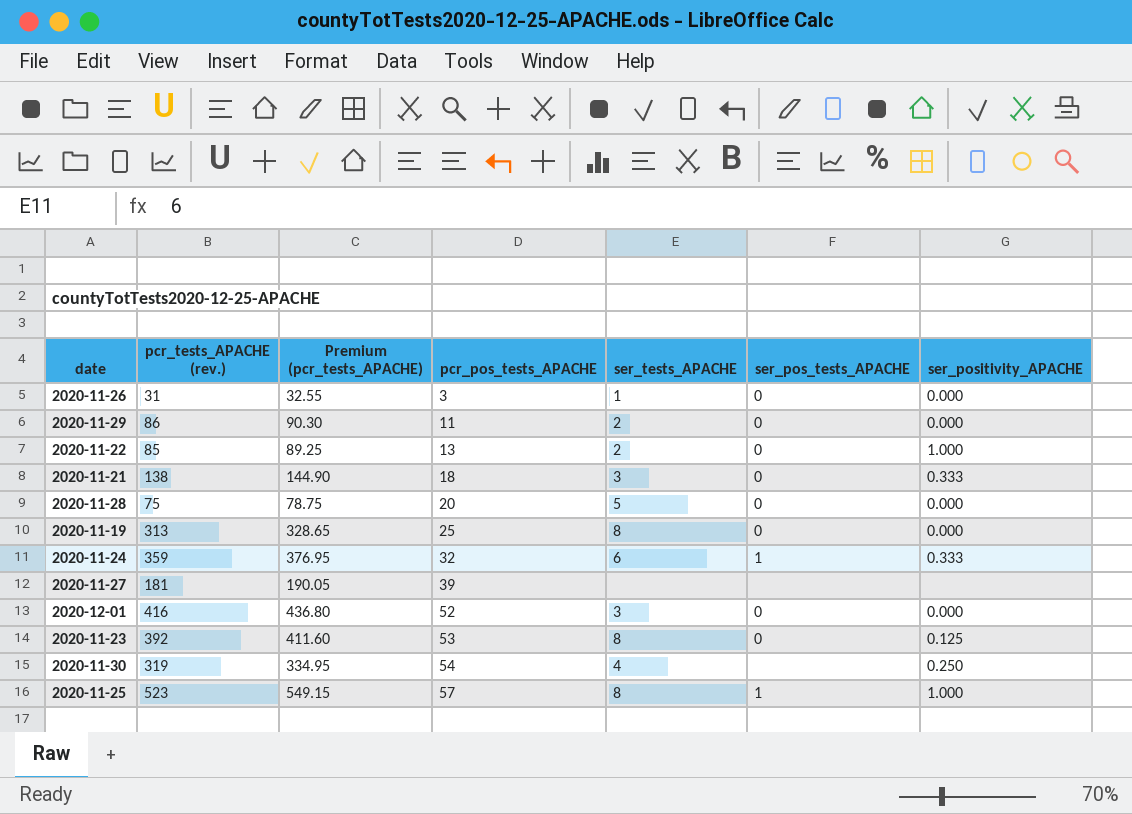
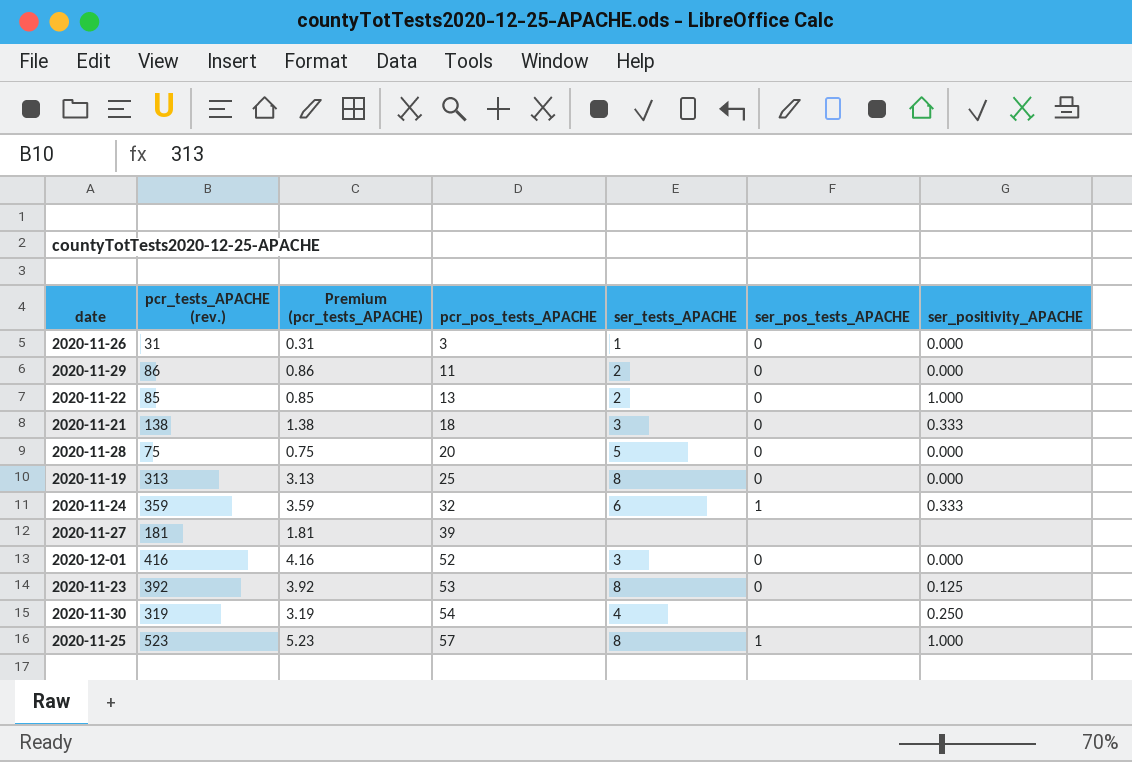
column Premium (pcr_tests_APACHE) | formula: [pcr_tests_APACHE (rev.)] * 1.05 -> [pcr_tests_APACHE (rev.)] * 0.01

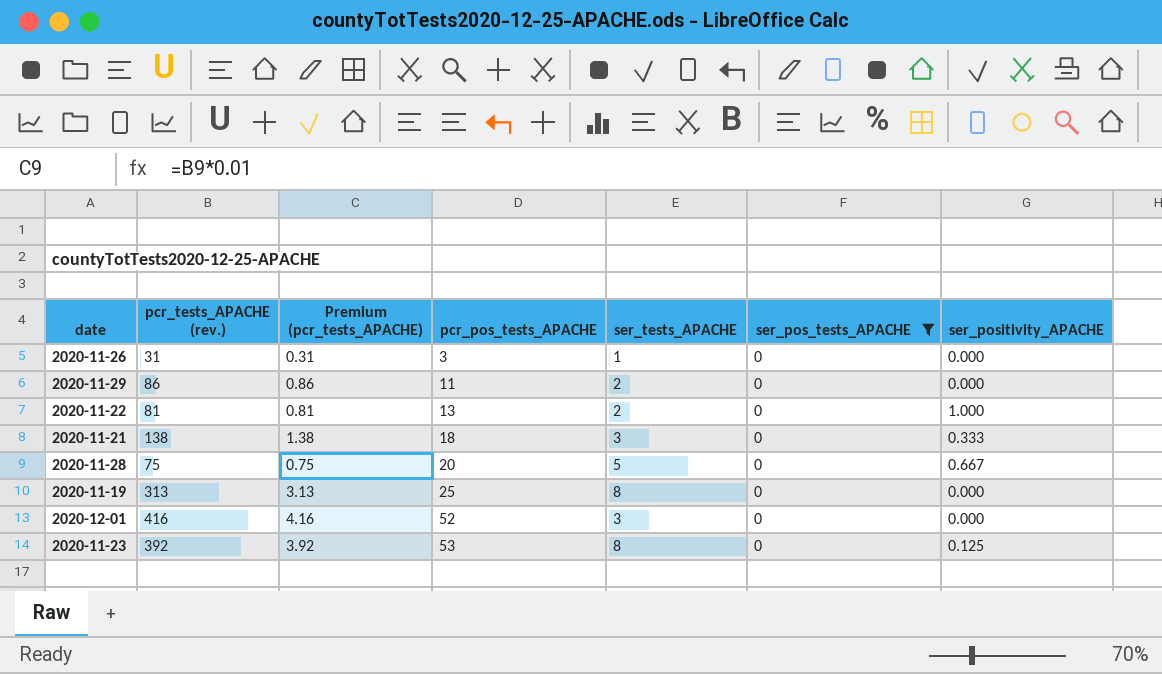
filter: none -> ser_pos_tests_APACHE = 0
2020-11-22 | pcr_tests_APACHE (rev.): 85 -> 81
2020-11-22 | Premium (pcr_tests_APACHE): 0.85 -> 0.81
2020-11-28 | ser_positivity_APACHE: 0.000 -> 0.667

